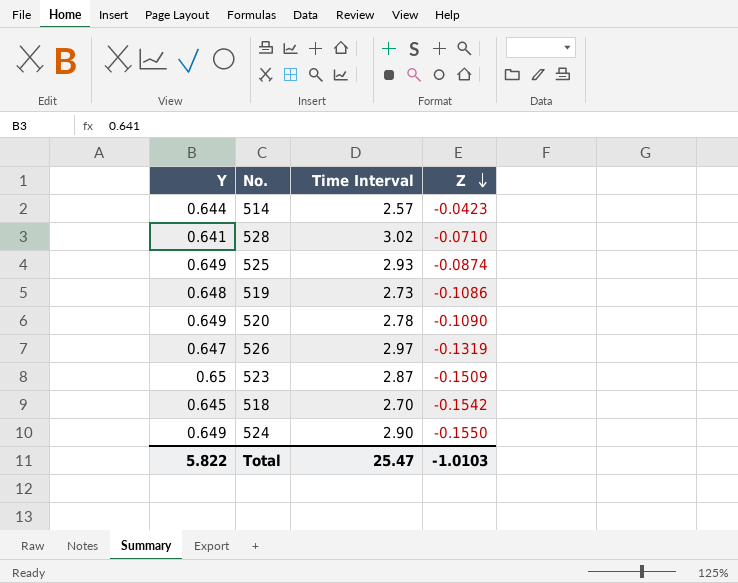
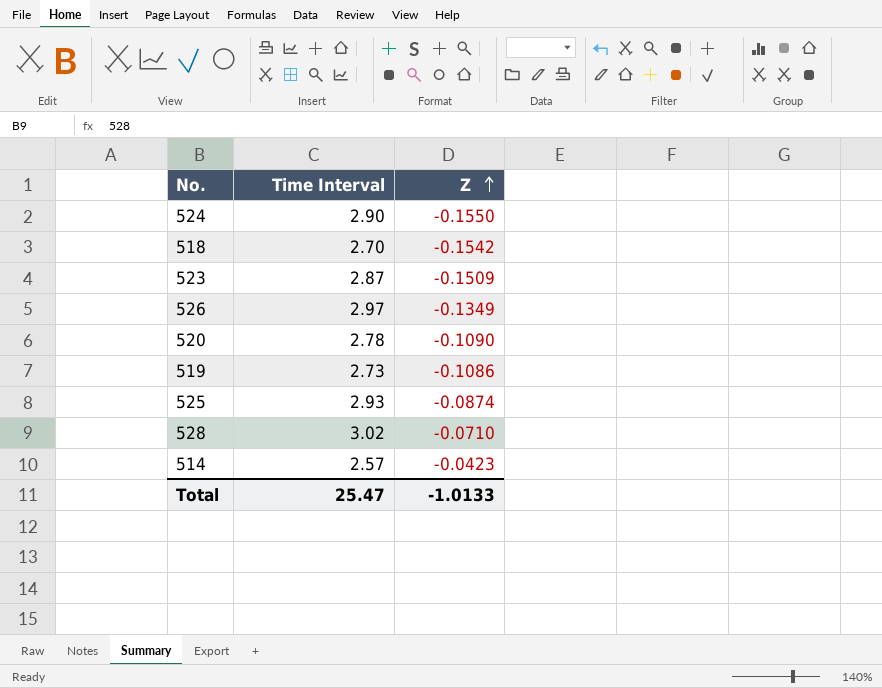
row order: Z descending -> Z ascending
column Y | position: 1 -> none
526 | Z: -0.1319 -> -0.1349
Total | Z: -1.0103 -> -1.0133

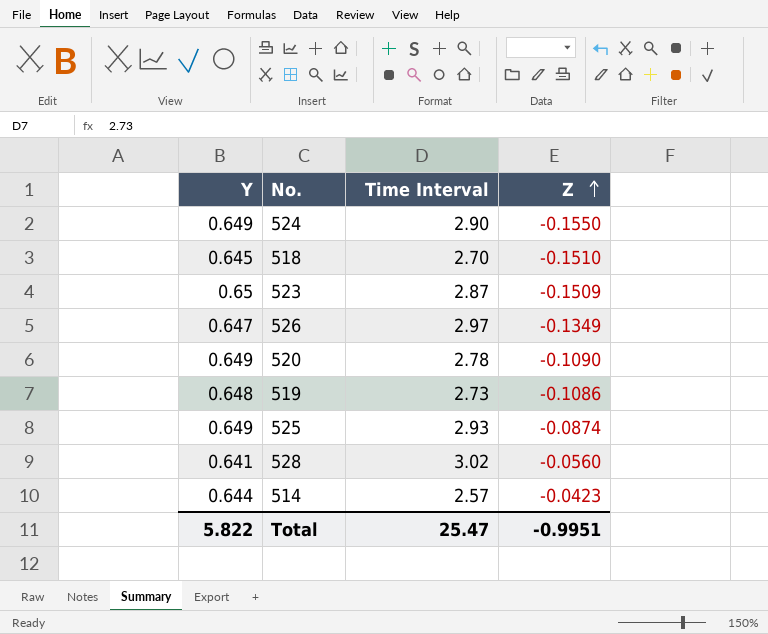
column Y | position: none -> 1
518 | Z: -0.1542 -> -0.1510
528 | Z: -0.0710 -> -0.0560
Total | Z: -1.0133 -> -0.9951

